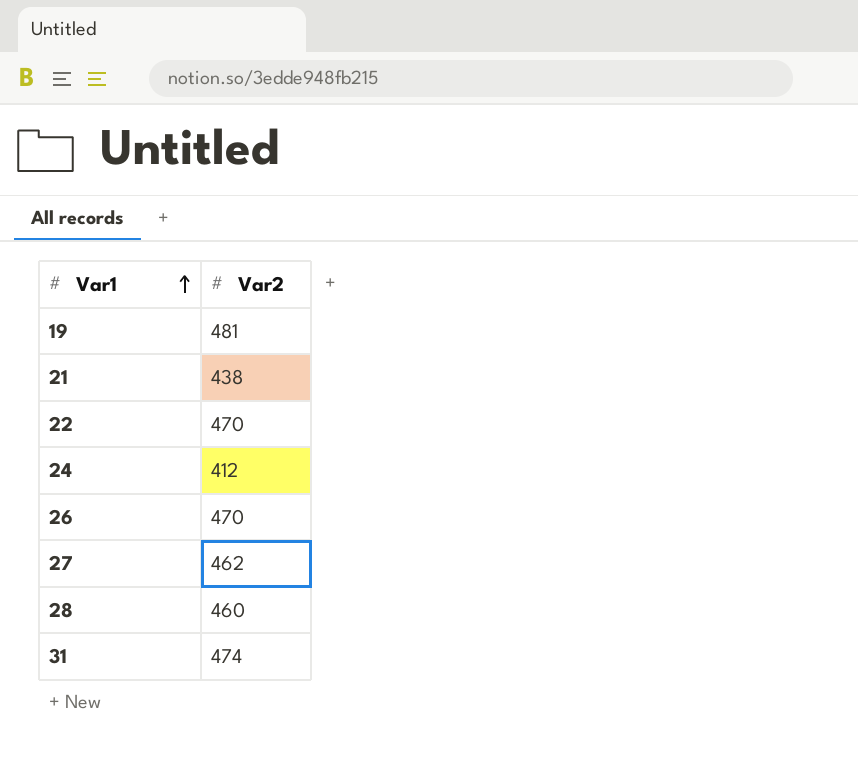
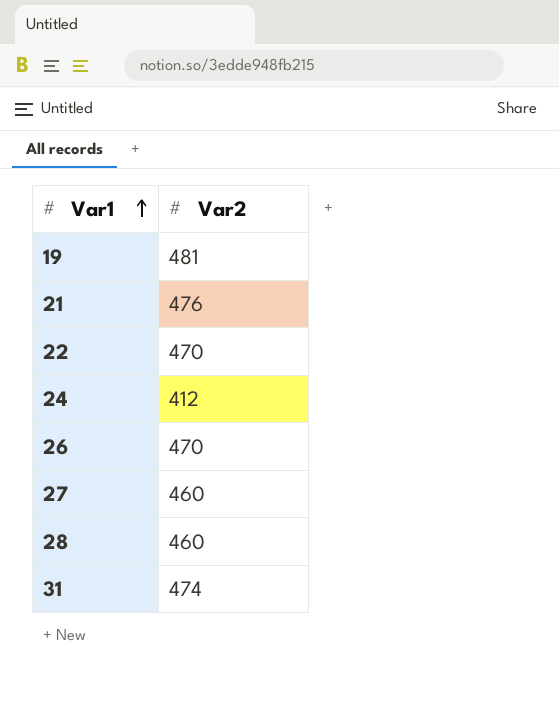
21 | Var2: 438 -> 476
27 | Var2: 462 -> 460

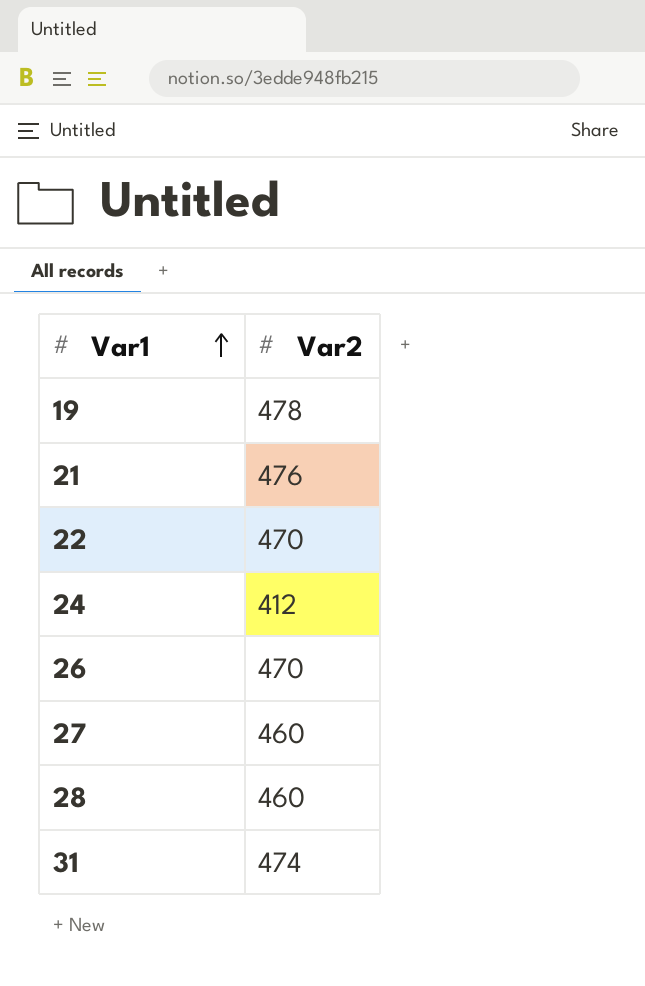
19 | Var2: 481 -> 478

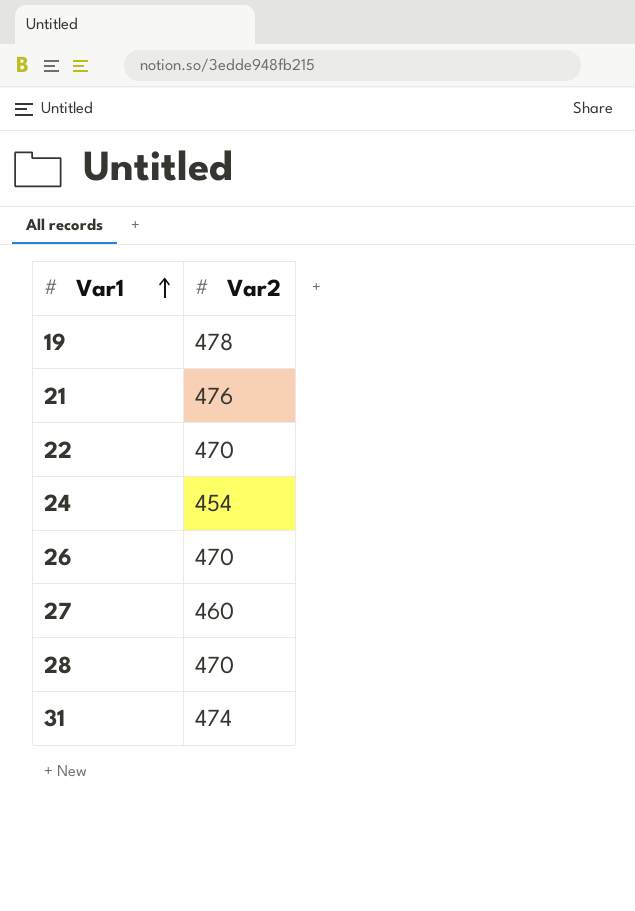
24 | Var2: 412 -> 454
28 | Var2: 460 -> 470

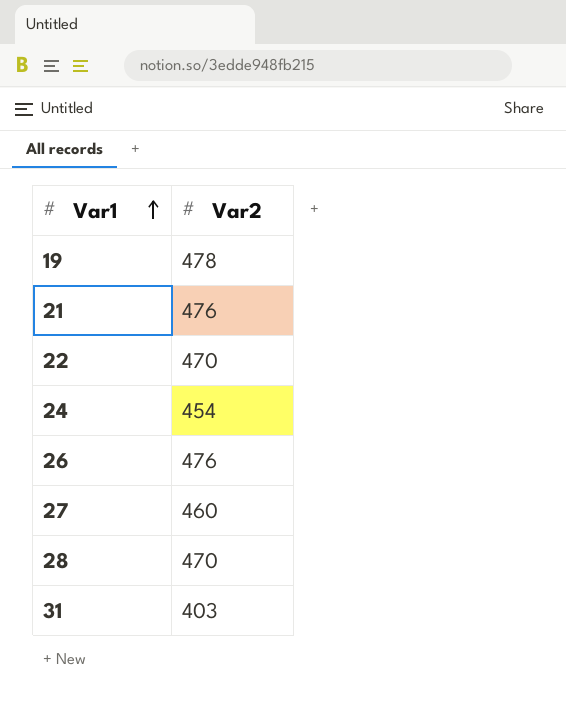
26 | Var2: 470 -> 476
31 | Var2: 474 -> 403

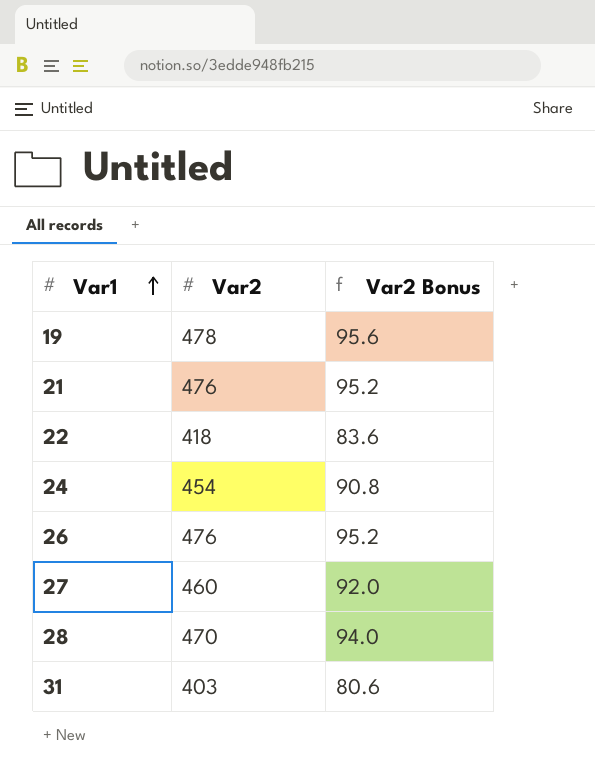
column Var2 Bonus | formula: none -> [Var2] * 0.2
22 | Var2: 470 -> 418

